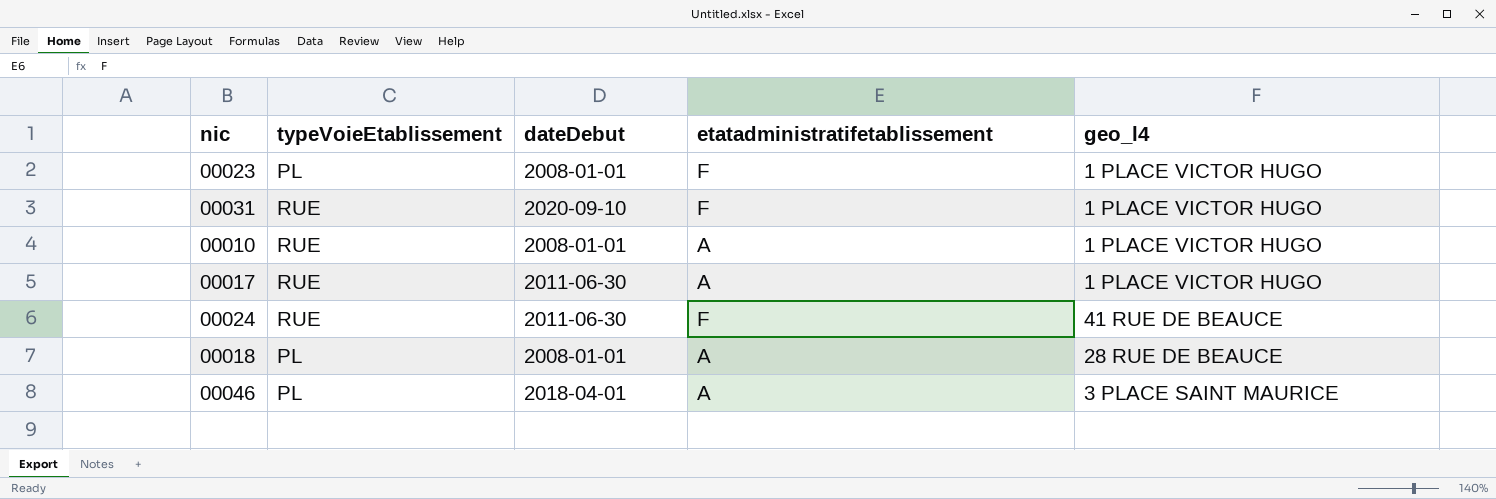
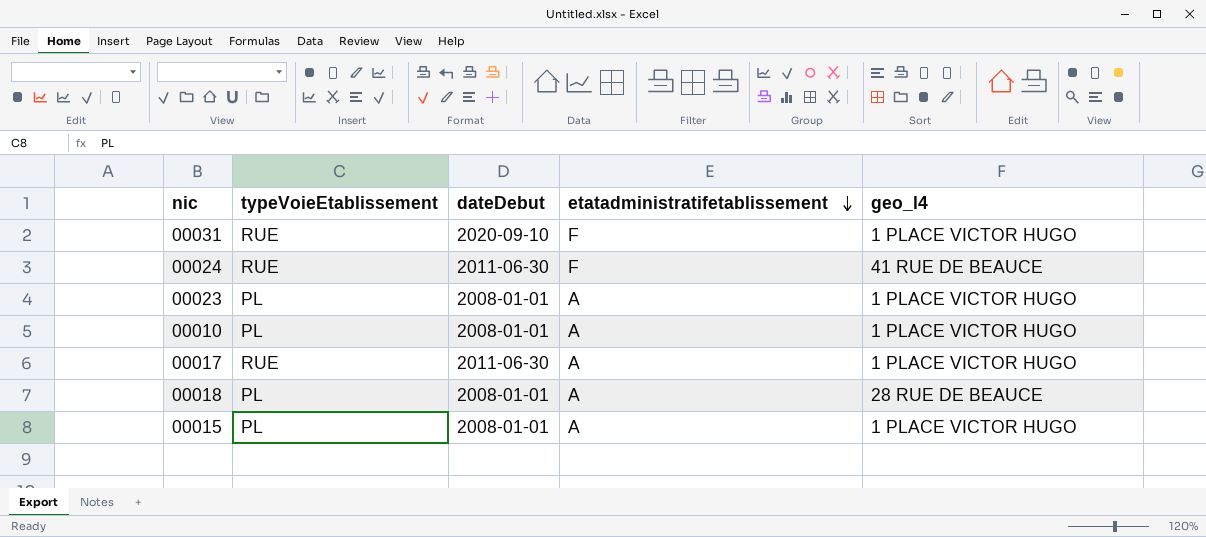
row order: none -> etatadministratifetablissement descending
row 00046: PL | 2018-04-01 | A | 3 PLACE SAINT MAURICE -> none
00023 | etatadministratifetablissement: F -> A
00010 | typeVoieEtablissement: RUE -> PL
row 00015: none -> PL | 2008-01-01 | A | 1 PLACE VICTOR HUGO

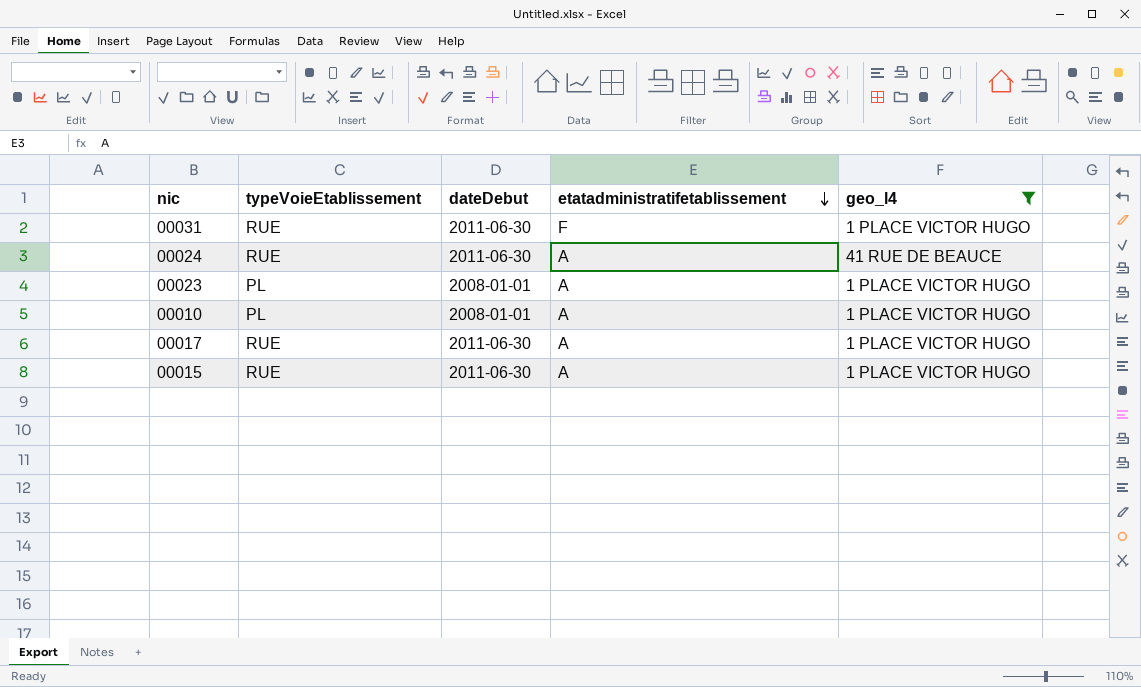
filter: none -> geo_l4 != 28 RUE DE BEAUCE
00031 | dateDebut: 2020-09-10 -> 2011-06-30
00024 | etatadministratifetablissement: F -> A
00015 | typeVoieEtablissement: PL -> RUE
00015 | dateDebut: 2008-01-01 -> 2011-06-30

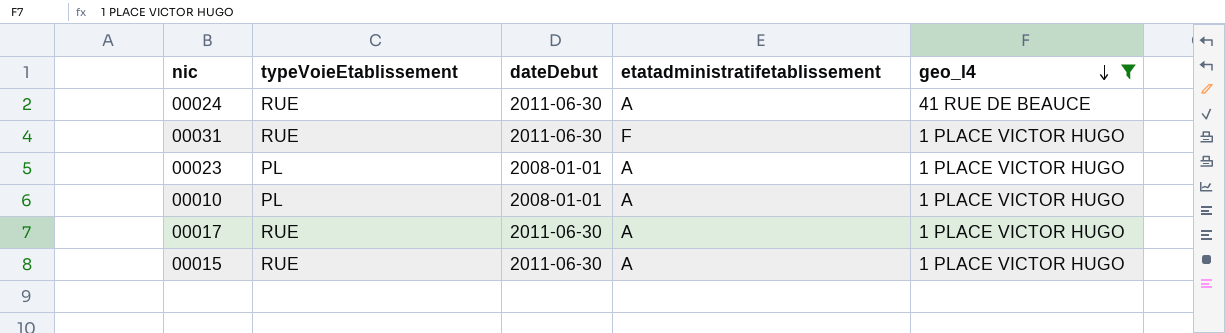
row order: etatadministratifetablissement descending -> geo_l4 descending

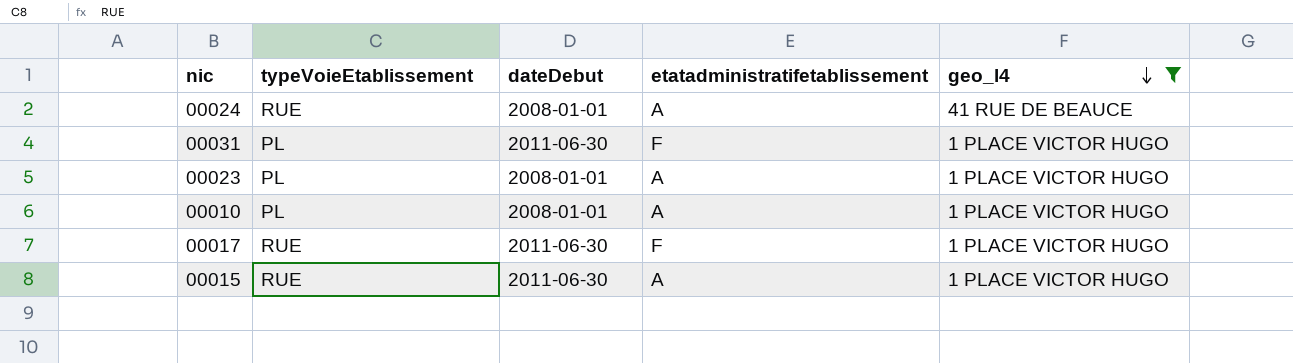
00024 | dateDebut: 2011-06-30 -> 2008-01-01
00031 | typeVoieEtablissement: RUE -> PL
00017 | etatadministratifetablissement: A -> F

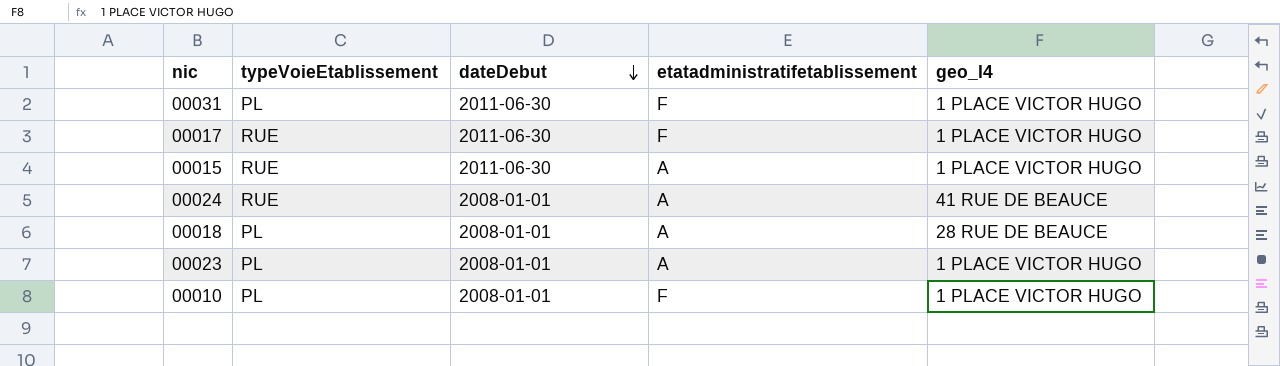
filter: geo_l4 != 28 RUE DE BEAUCE -> none
row order: geo_l4 descending -> dateDebut descending
00010 | etatadministratifetablissement: A -> F

